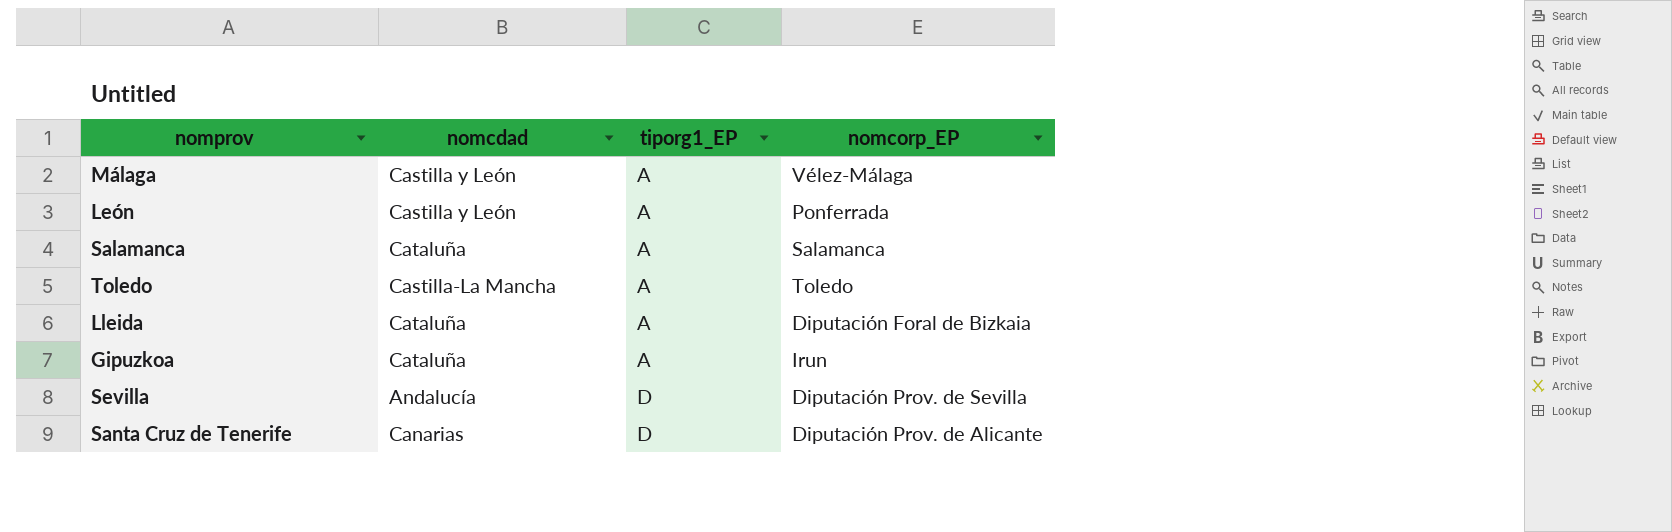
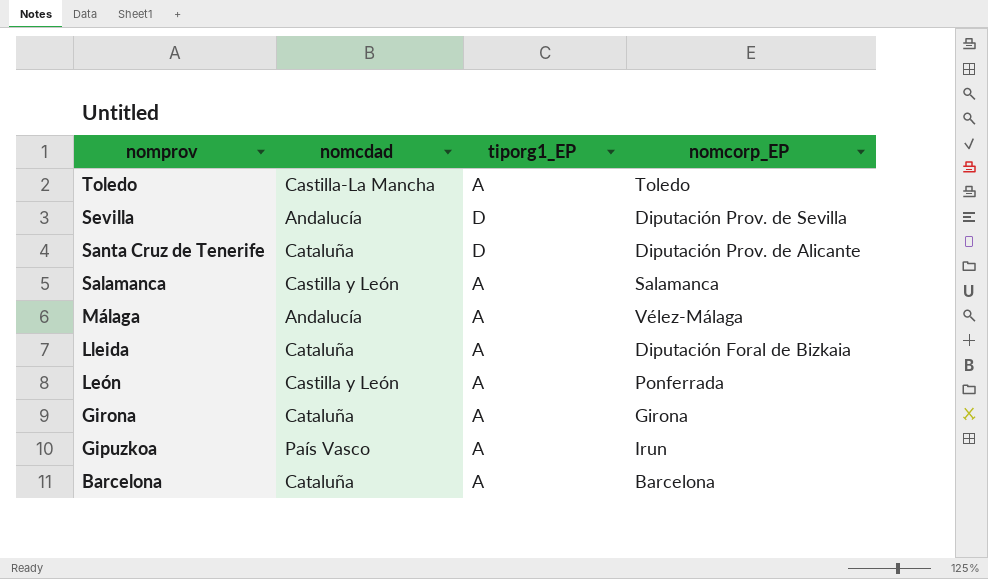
row order: tiporg1_EP ascending -> nomprov descending
Santa Cruz de Tenerife | nomcdad: Canarias -> Cataluña
Salamanca | nomcdad: Cataluña -> Castilla y León
Málaga | nomcdad: Castilla y León -> Andalucía
row Girona: none -> Cataluña | A | Girona
Gipuzkoa | nomcdad: Cataluña -> País Vasco
row Barcelona: none -> Cataluña | A | Barcelona

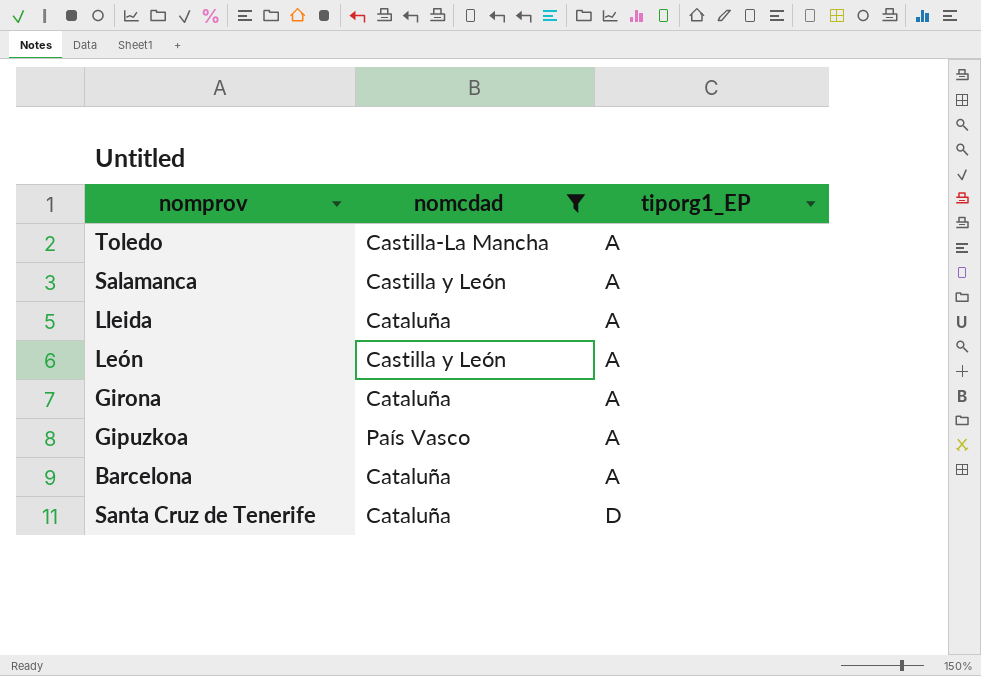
filter: none -> nomcdad != Andalucía
row order: nomprov descending -> tiporg1_EP ascending
column nomcorp_EP | position: 4 -> none

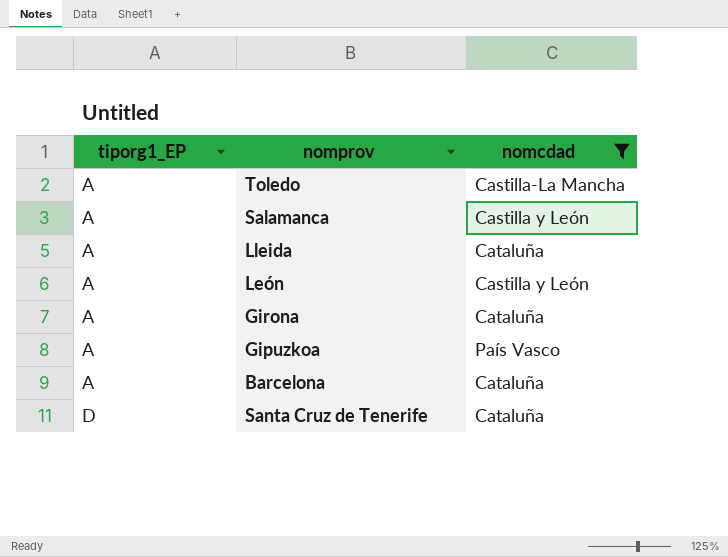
column tiporg1_EP | position: 3 -> 1

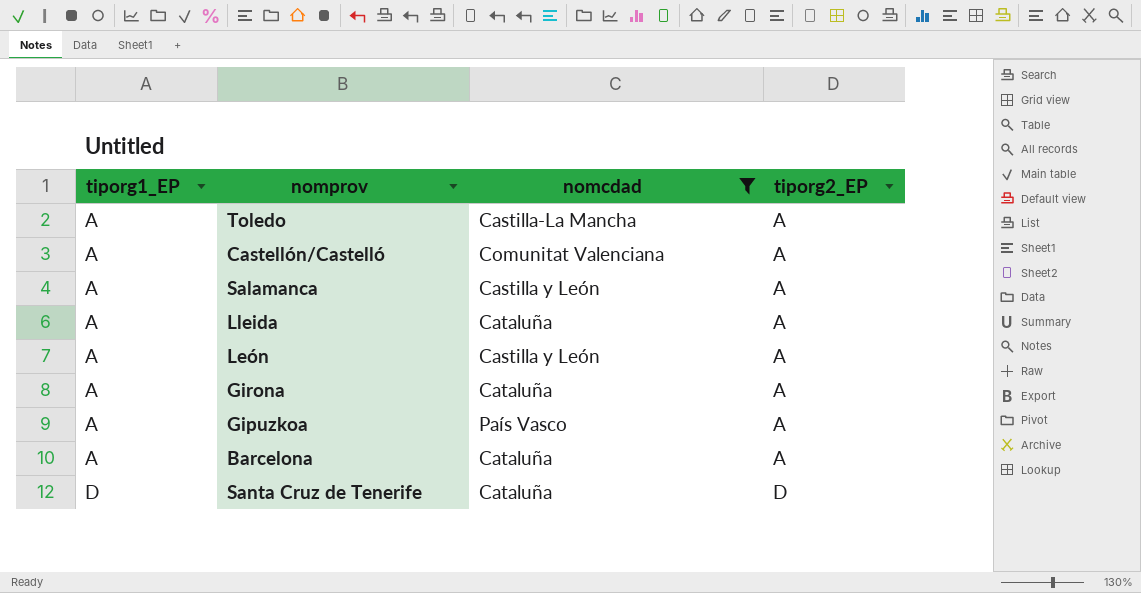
column tiporg2_EP | position: none -> 4
row Castellón/Castelló: none -> A | Comunitat Valenciana | A

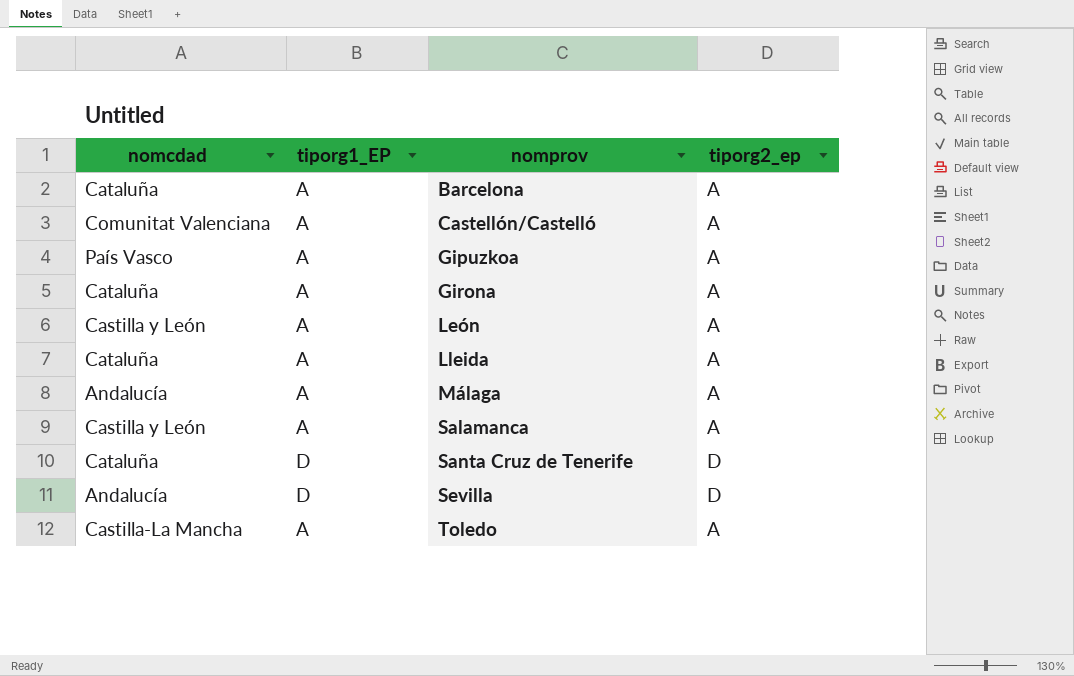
filter: nomcdad != Andalucía -> none
row order: tiporg1_EP ascending -> nomprov ascending
column nomcdad | position: 3 -> 1
column name: tiporg2_EP -> tiporg2_ep

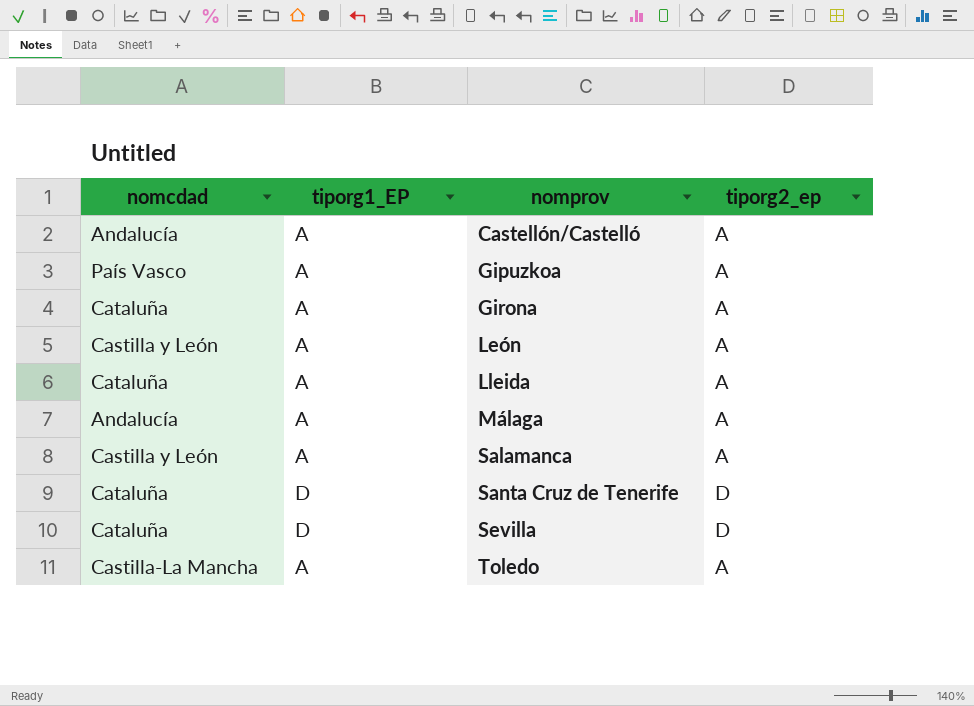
row Barcelona: Cataluña | A | A -> none
Castellón/Castelló | nomcdad: Comunitat Valenciana -> Andalucía
Sevilla | nomcdad: Andalucía -> Cataluña

